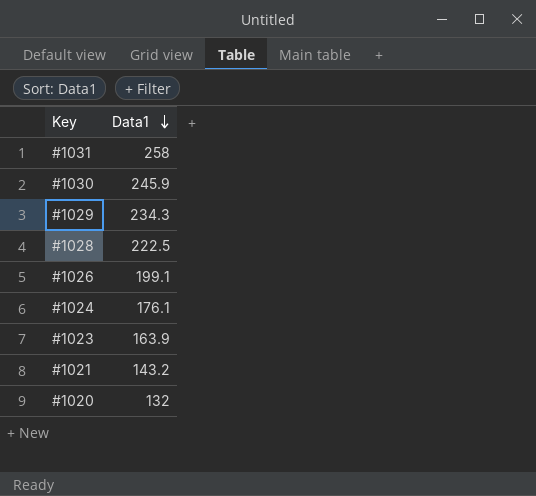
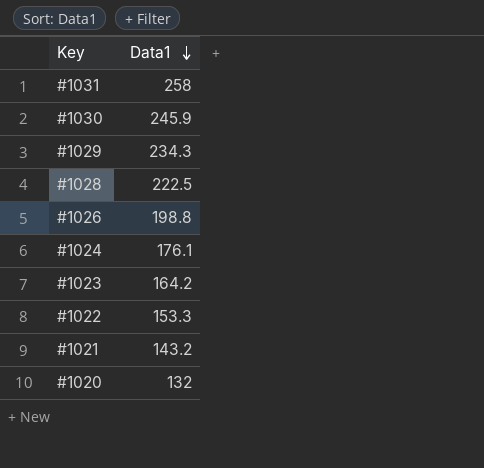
#1026 | Data1: 199.1 -> 198.8
#1023 | Data1: 163.9 -> 164.2
row #1022: none -> 153.3

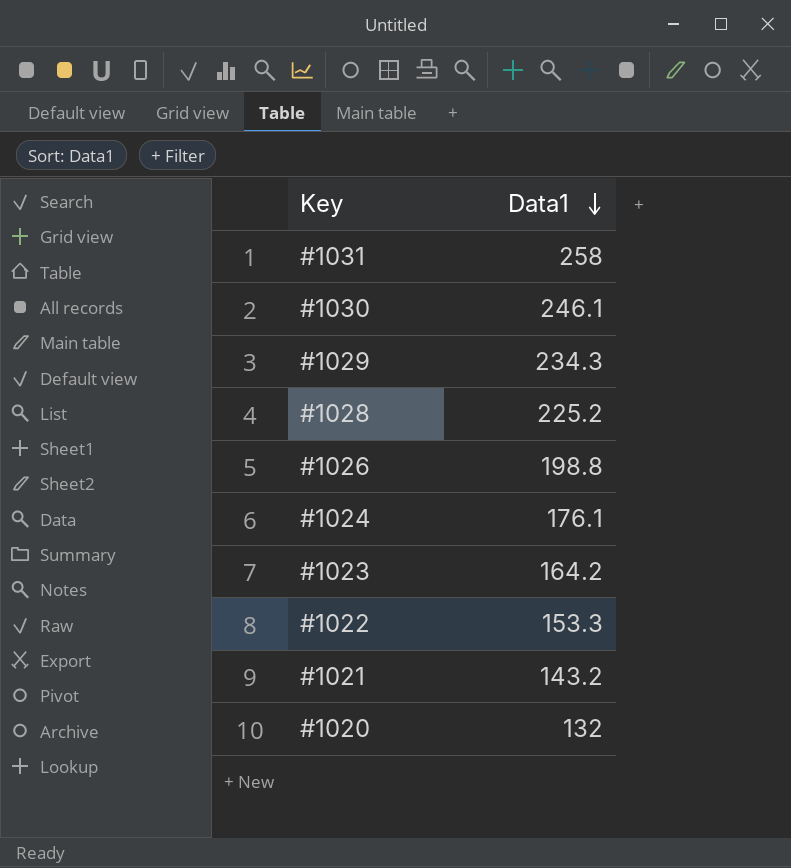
#1030 | Data1: 245.9 -> 246.1
#1028 | Data1: 222.5 -> 225.2

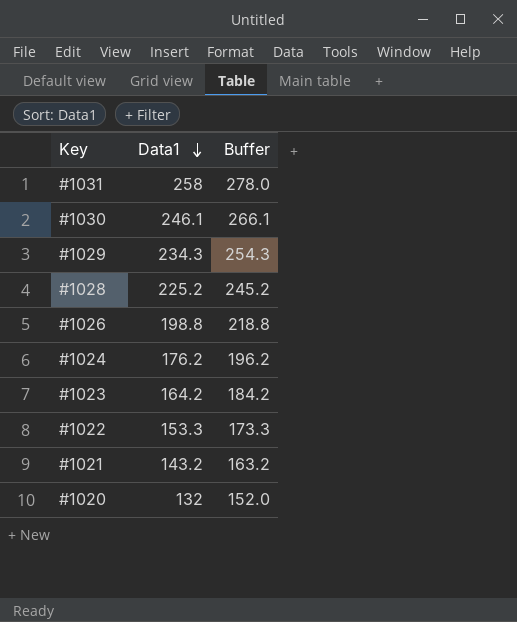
column Buffer | formula: none -> [Data1] + 20
#1024 | Data1: 176.1 -> 176.2

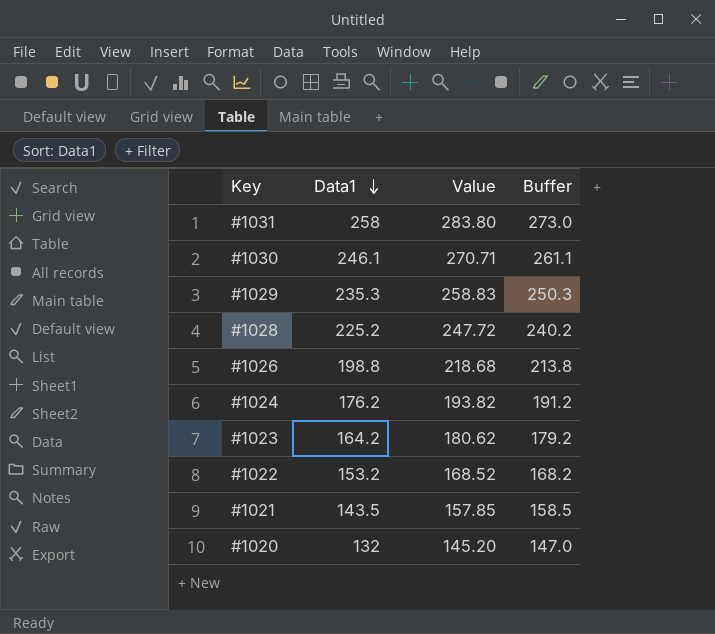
column Value | formula: none -> [Data1] * 1.1
column Buffer | formula: [Data1] + 20 -> [Data1] + 15
#1029 | Data1: 234.3 -> 235.3
#1022 | Data1: 153.3 -> 153.2
#1021 | Data1: 143.2 -> 143.5

